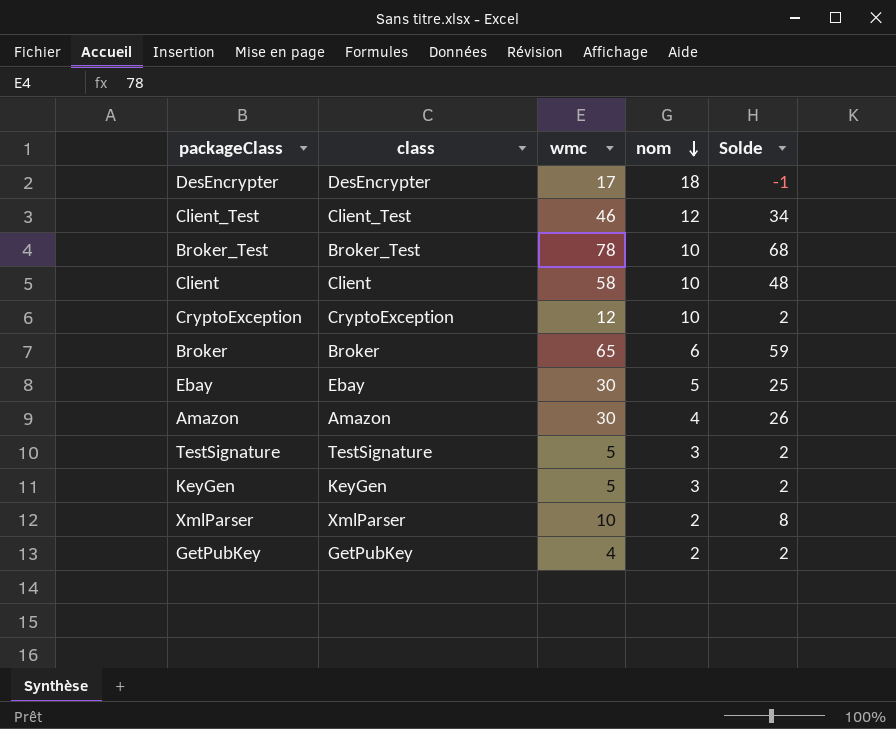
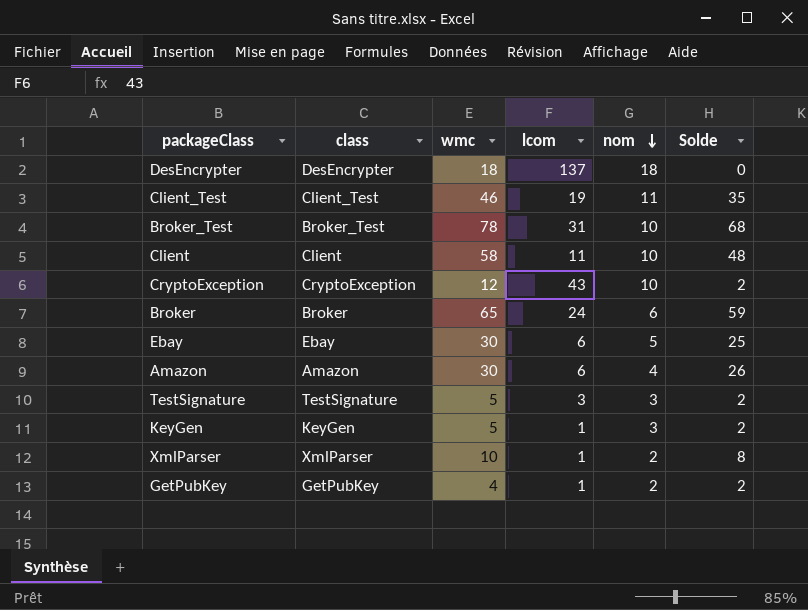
column lcom | position: none -> 4
DesEncrypter | wmc: 17 -> 18
DesEncrypter | Solde: -1 -> 0
Client_Test | nom: 12 -> 11
Client_Test | Solde: 34 -> 35

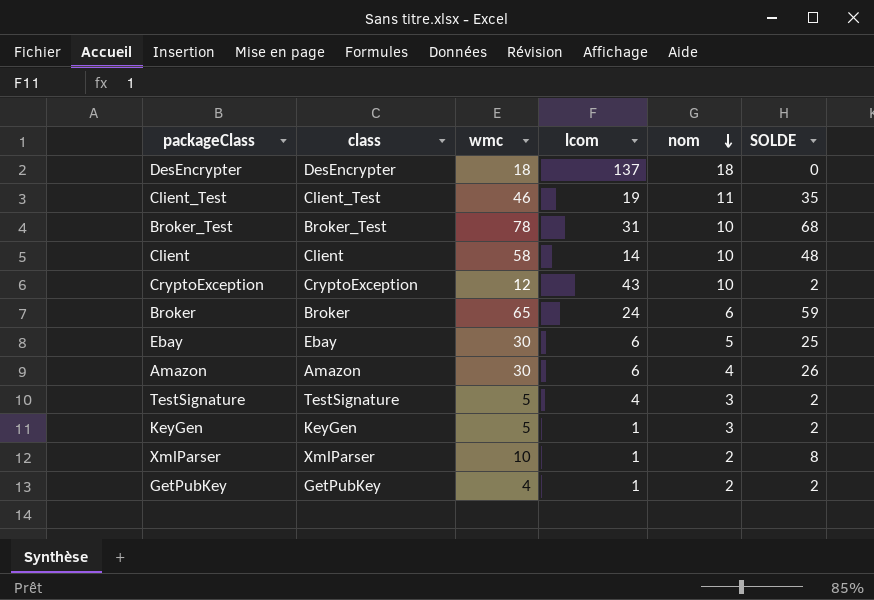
column name: Solde -> SOLDE
Client | lcom: 11 -> 14
TestSignature | lcom: 3 -> 4

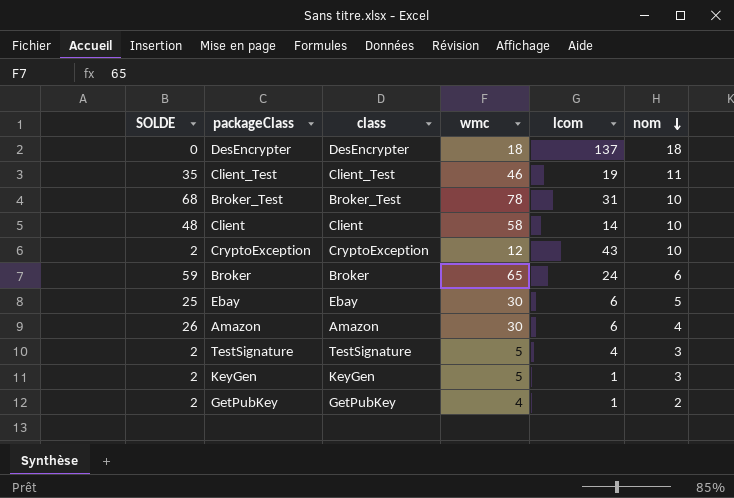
column SOLDE | position: 6 -> 1
row XmlParser: XmlParser | 10 | 1 | 2 | 8 -> none

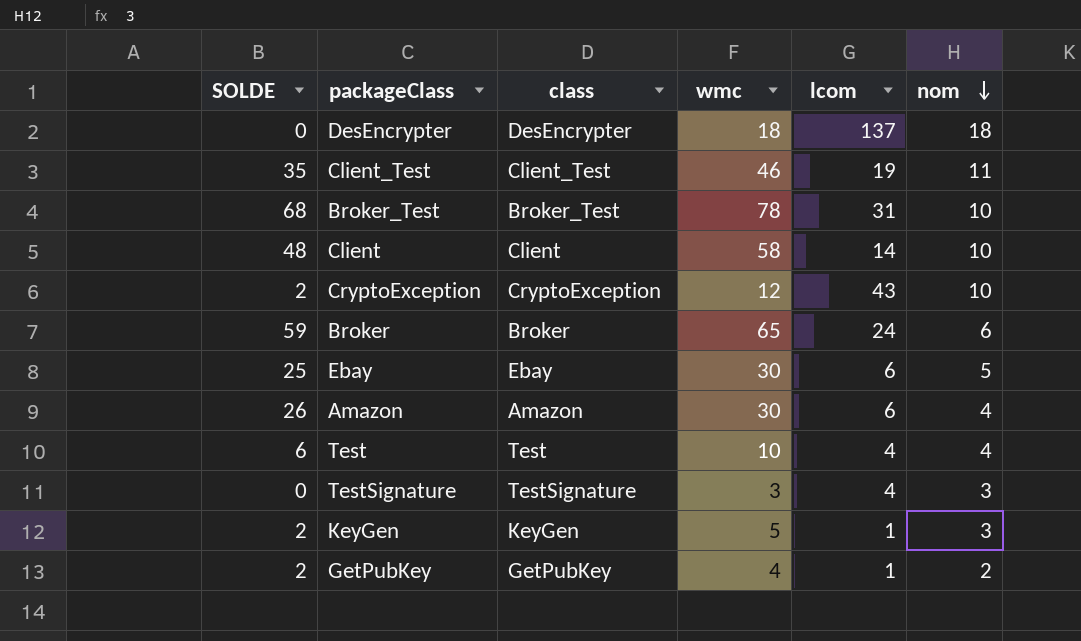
row Test: none -> 6 | Test | 10 | 4 | 4
TestSignature | SOLDE: 2 -> 0
TestSignature | wmc: 5 -> 3

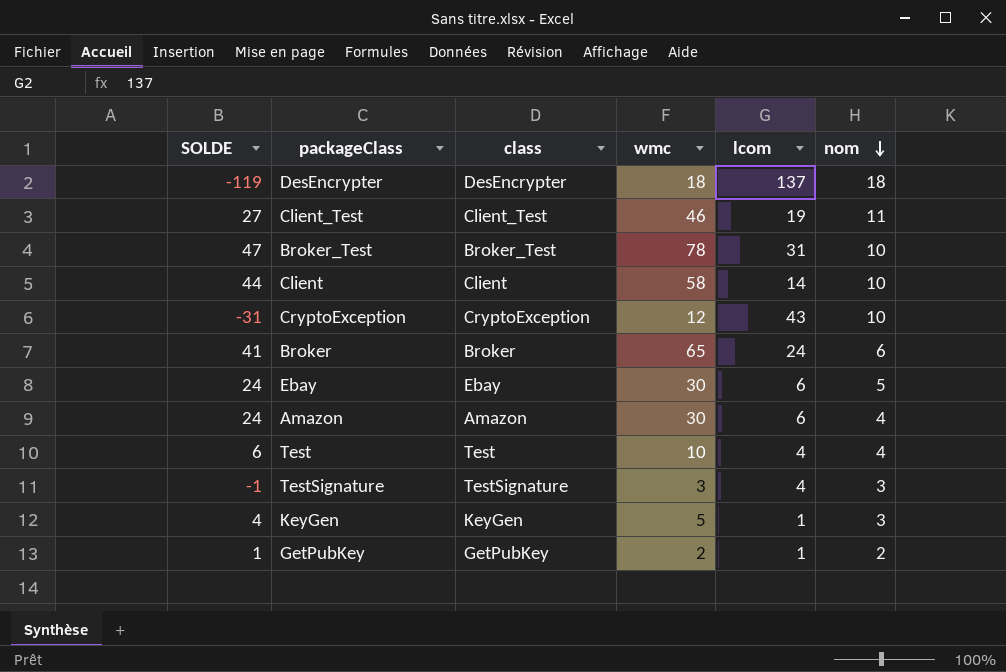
column SOLDE | formula: [wmc] - [nom] -> [wmc] - [lcom]
GetPubKey | wmc: 4 -> 2

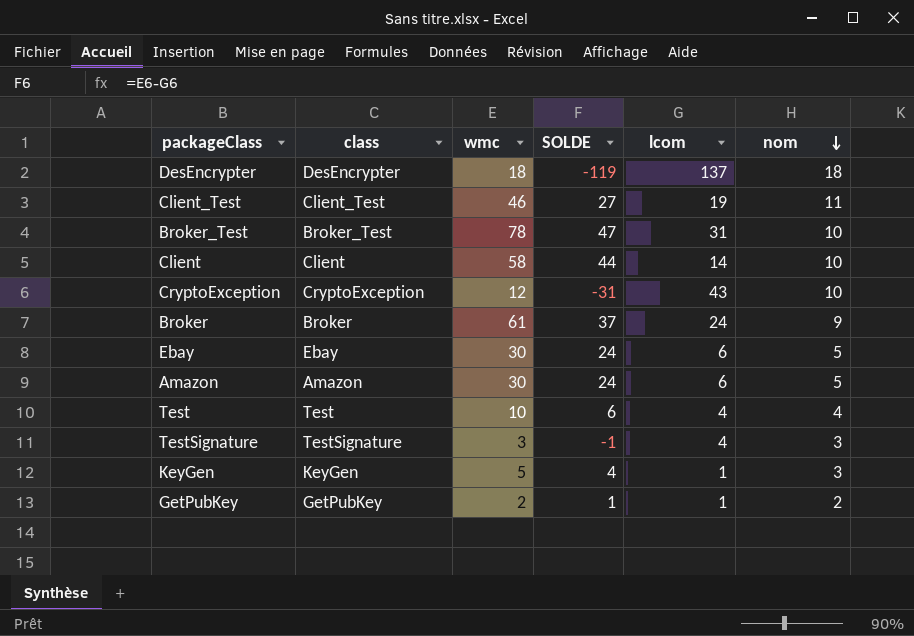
column SOLDE | position: 1 -> 4
Broker | wmc: 65 -> 61
Broker | SOLDE: 41 -> 37
Broker | nom: 6 -> 9
Amazon | nom: 4 -> 5

